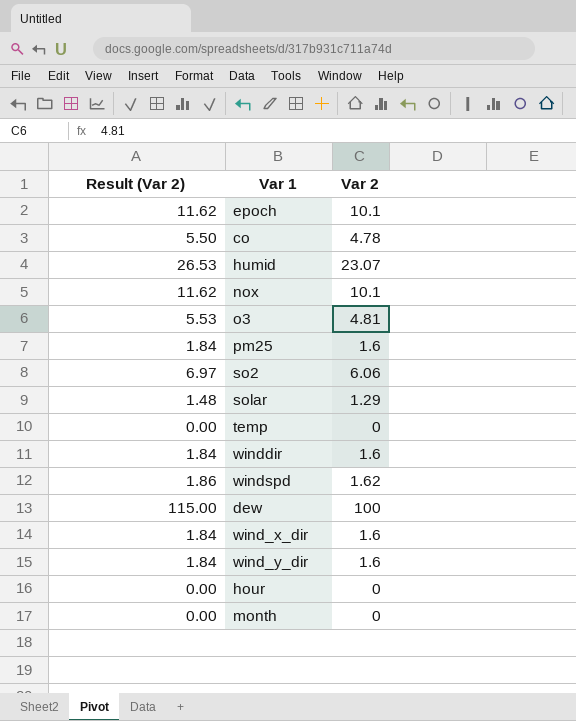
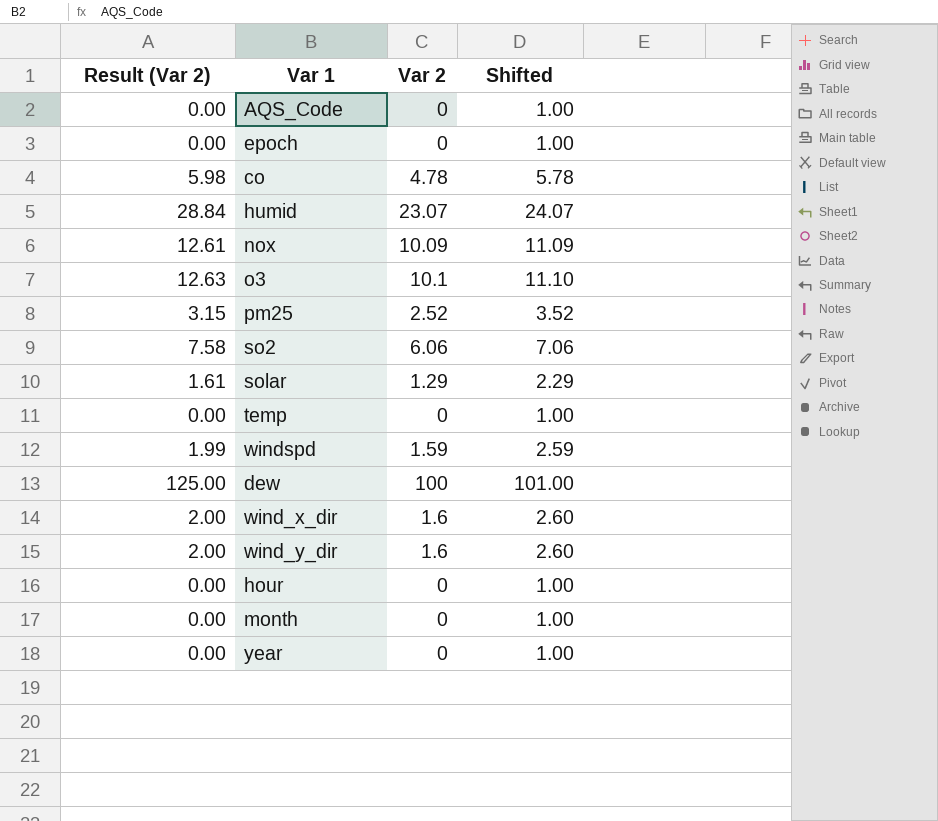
column Result (Var 2) | formula: [Var 2] * 1.15 -> [Var 2] * 1.25
column Shifted | formula: none -> [Var 2] + 1
row winddir: 1.84 | 1.6 -> none
row AQS_Code: none -> 0.00 | 0 | 1.00
epoch | Var 2: 10.1 -> 0
nox | Var 2: 10.1 -> 10.09
o3 | Var 2: 4.81 -> 10.1
pm25 | Var 2: 1.6 -> 2.52
windspd | Var 2: 1.62 -> 1.59
row year: none -> 0.00 | 0 | 1.00

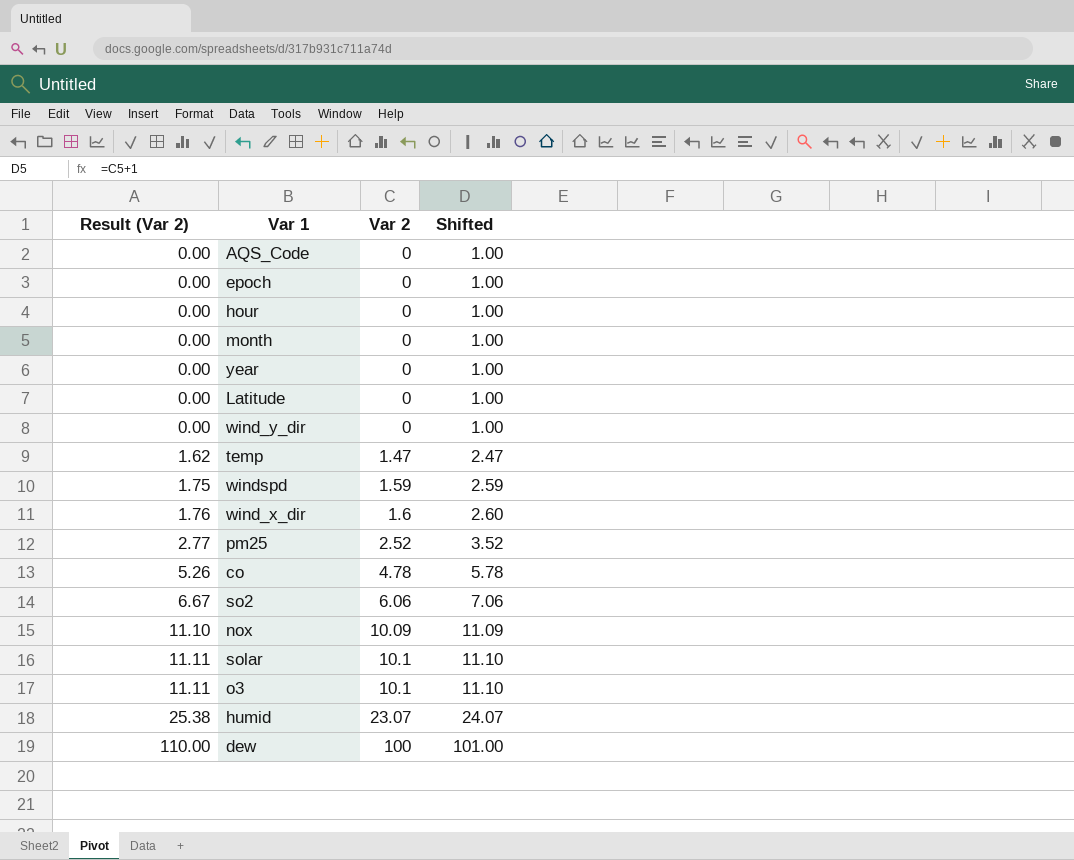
row order: none -> Result (Var 2) ascending
column Result (Var 2) | formula: [Var 2] * 1.25 -> [Var 2] * 1.1
row Latitude: none -> 0.00 | 0 | 1.00
wind_y_dir | Var 2: 1.6 -> 0
wind_y_dir | Shifted: 2.60 -> 1.00
temp | Var 2: 0 -> 1.47
temp | Shifted: 1.00 -> 2.47
solar | Var 2: 1.29 -> 10.1
solar | Shifted: 2.29 -> 11.10

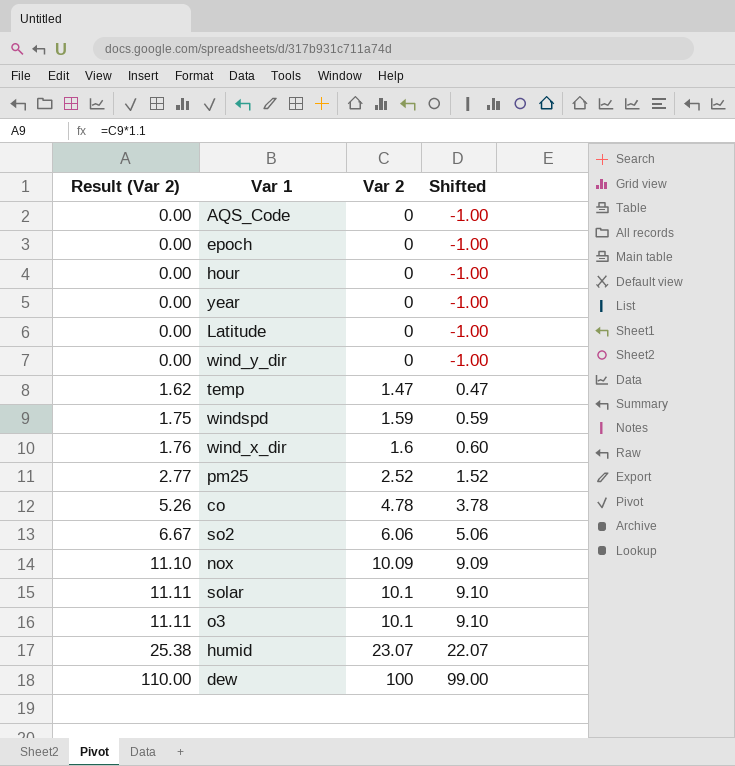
column Shifted | formula: [Var 2] + 1 -> [Var 2] - 1
row month: 0.00 | 0 | 1.00 -> none

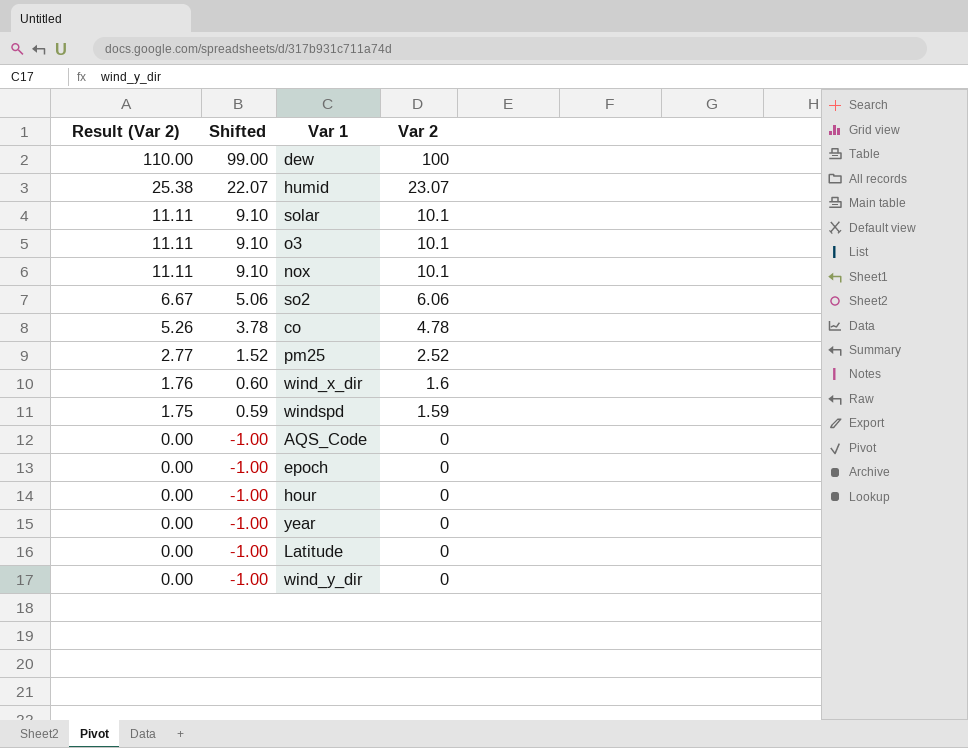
row order: Result (Var 2) ascending -> Result (Var 2) descending
column Shifted | position: 4 -> 2
row temp: 1.62 | 1.47 | 0.47 -> none
nox | Result (Var 2): 11.10 -> 11.11
nox | Shifted: 9.09 -> 9.10
nox | Var 2: 10.09 -> 10.1

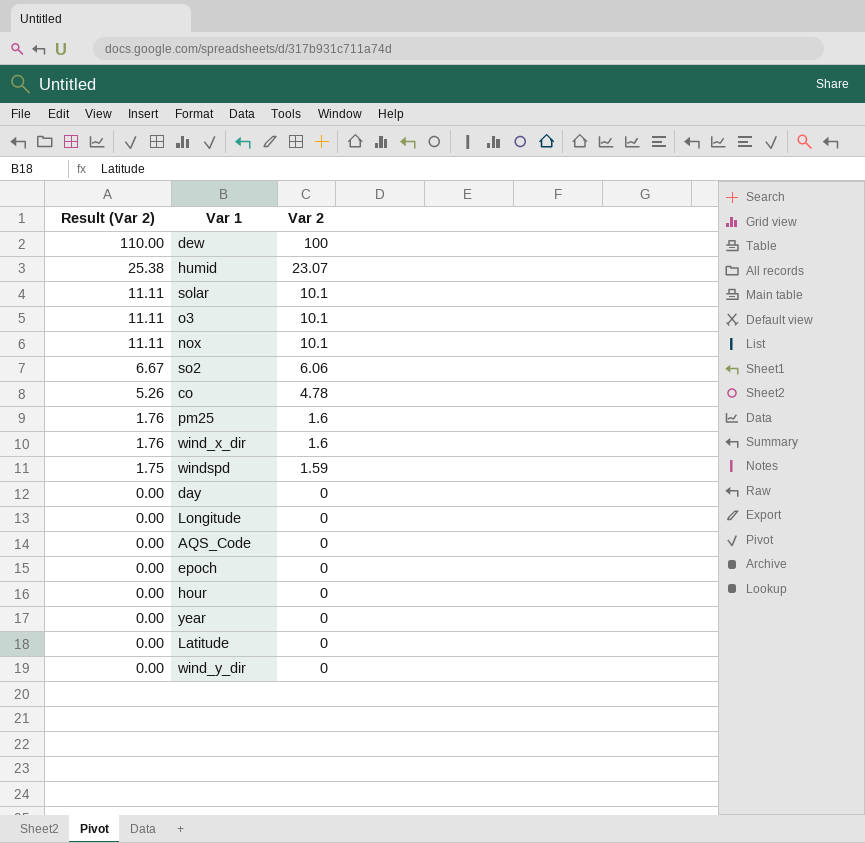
column Shifted | formula: [Var 2] - 1 -> none
pm25 | Result (Var 2): 2.77 -> 1.76
pm25 | Var 2: 2.52 -> 1.6
row day: none -> 0.00 | 0
row Longitude: none -> 0.00 | 0

